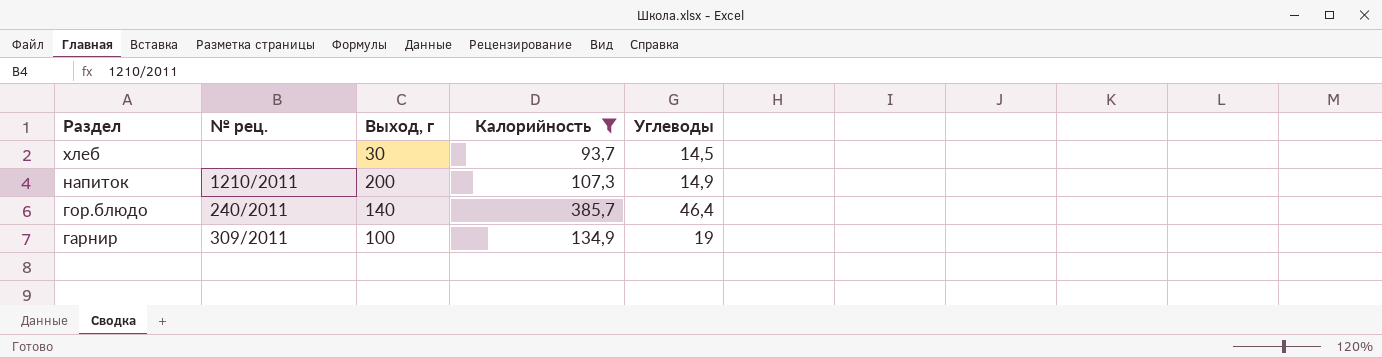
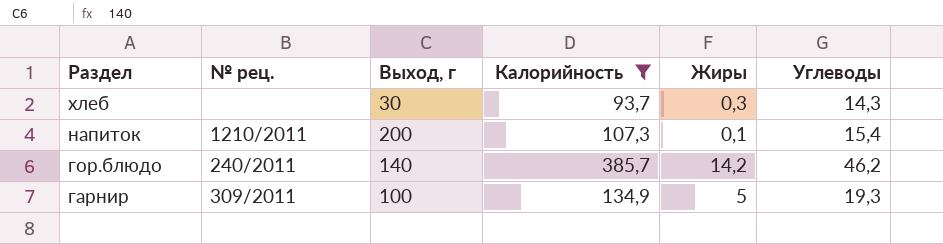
column Жиры | position: none -> 5
хлеб | Углеводы: 14,5 -> 14,3
напиток | Углеводы: 14,9 -> 15,4
гор.блюдо | Углеводы: 46,4 -> 46,2
гарнир | Углеводы: 19 -> 19,3

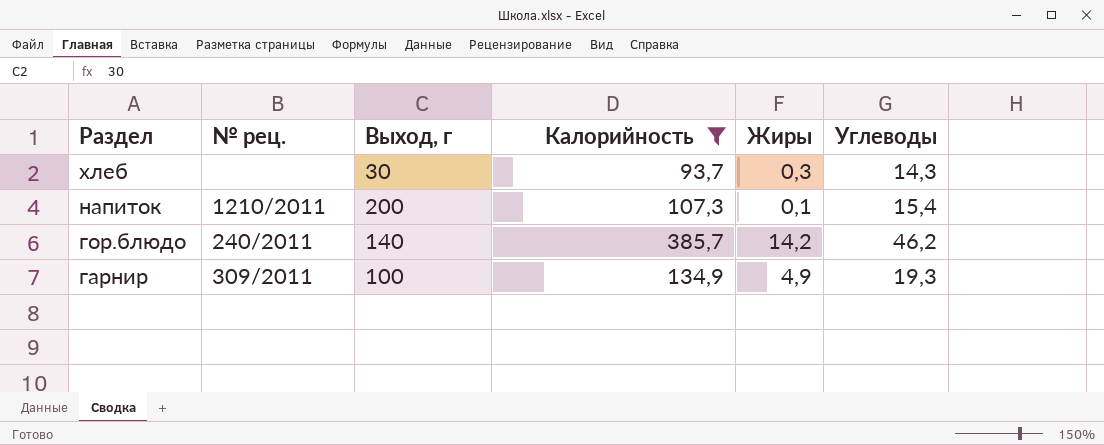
гарнир | Жиры: 5 -> 4,9

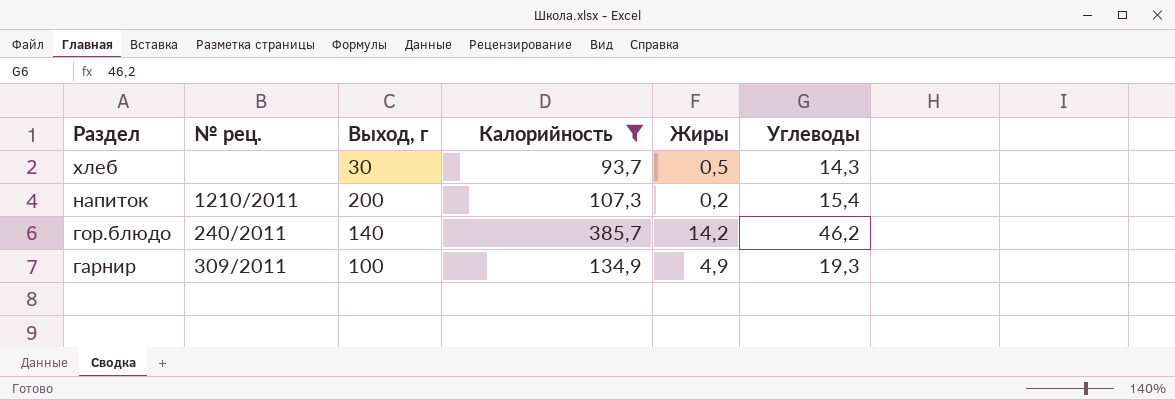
хлеб | Жиры: 0,3 -> 0,5
напиток | Жиры: 0,1 -> 0,2

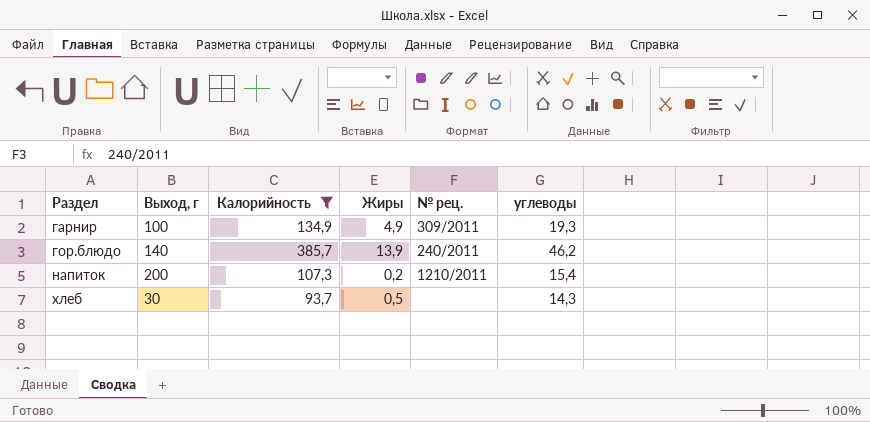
row order: Раздел descending -> Раздел ascending
column № рец. | position: 2 -> 5
column name: Углеводы -> углеводы
гор.блюдо | Жиры: 14,2 -> 13,9

